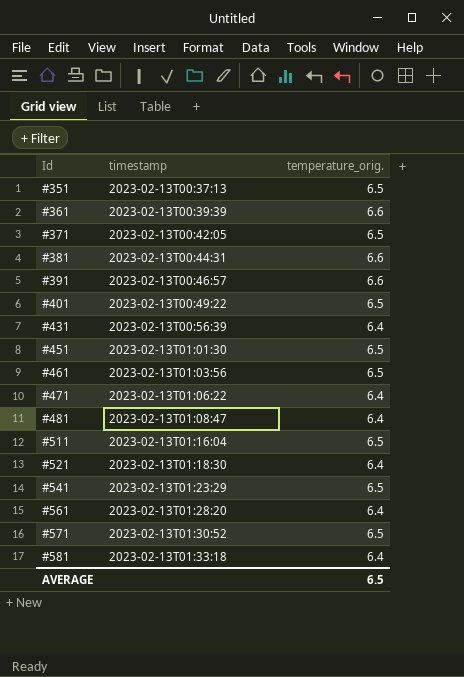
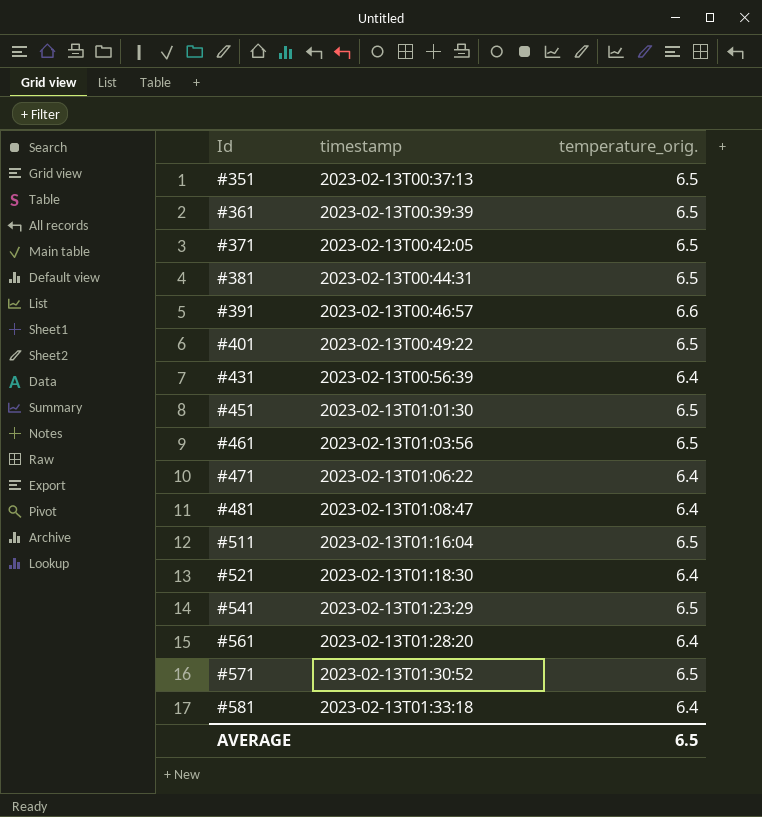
#361 | temperature_orig.: 6.6 -> 6.5
#381 | temperature_orig.: 6.6 -> 6.5

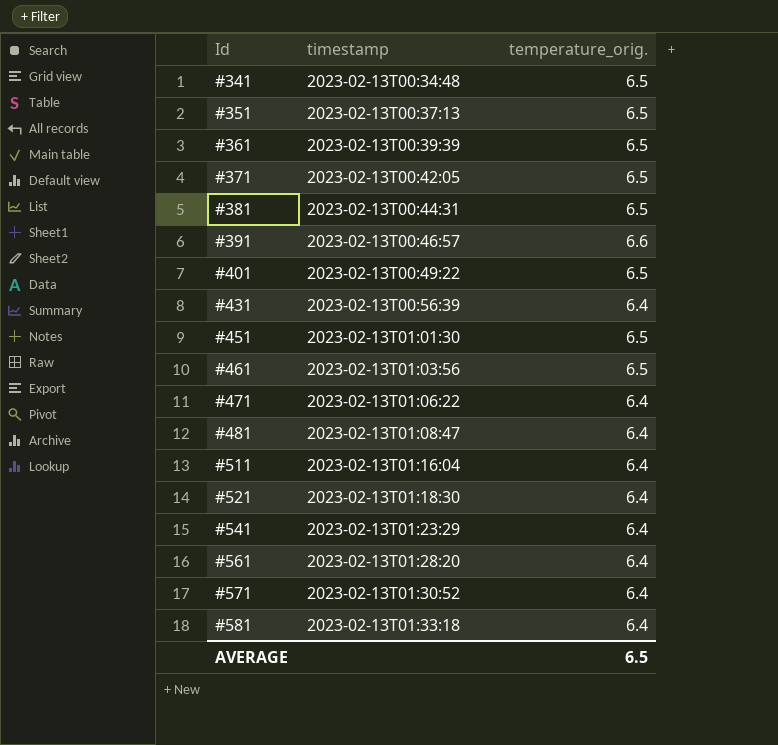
row #341: none -> 2023-02-13T00:34:48 | 6.5
#511 | temperature_orig.: 6.5 -> 6.4
#541 | temperature_orig.: 6.5 -> 6.4
#571 | temperature_orig.: 6.5 -> 6.4

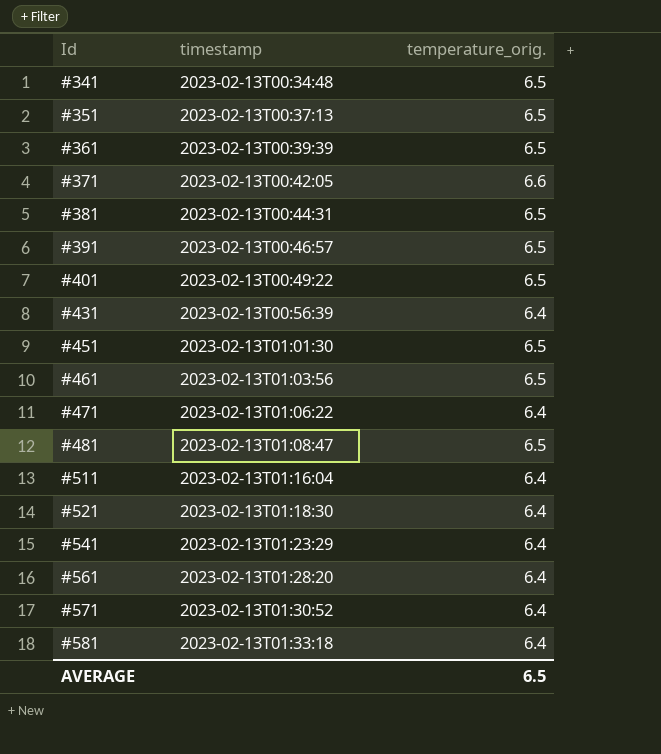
#371 | temperature_orig.: 6.5 -> 6.6
#391 | temperature_orig.: 6.6 -> 6.5
#481 | temperature_orig.: 6.4 -> 6.5

